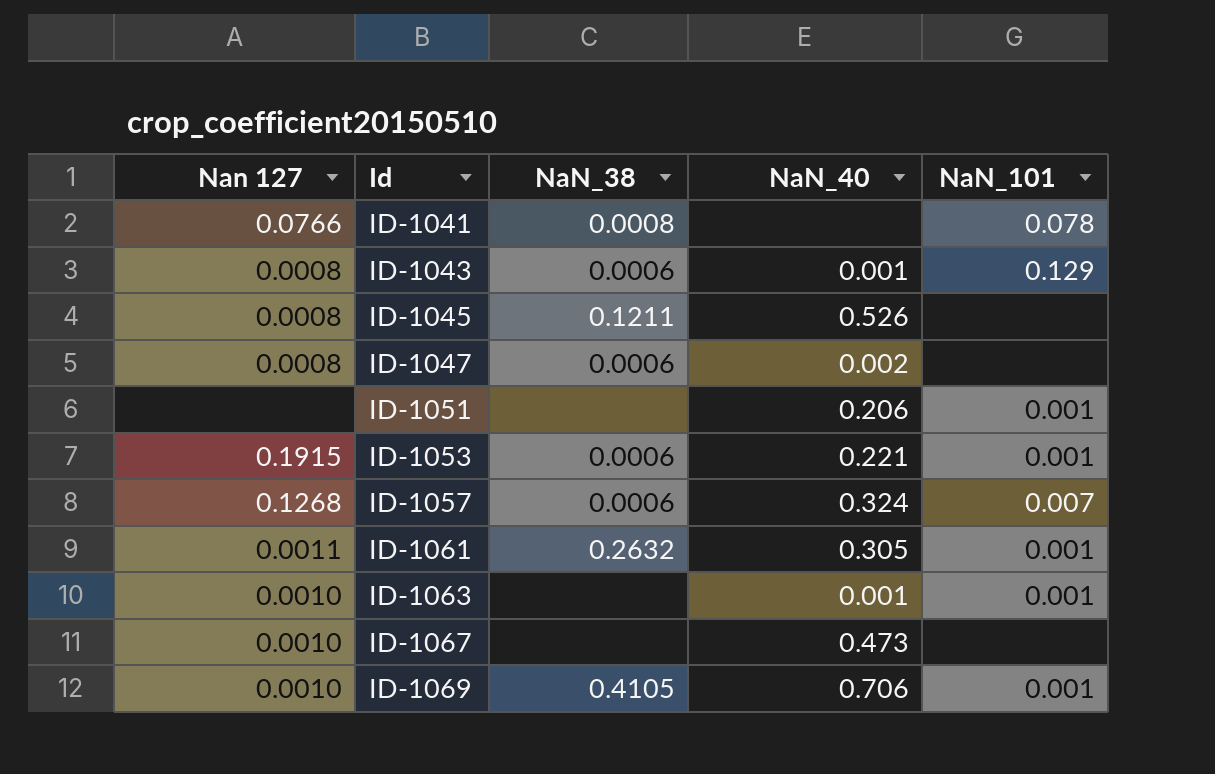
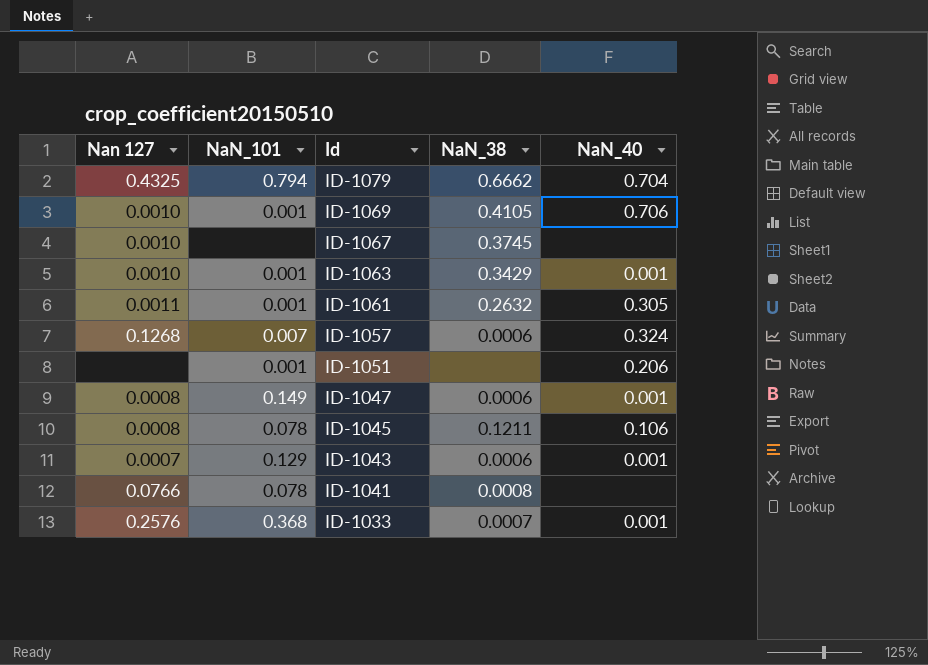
row order: Id ascending -> Id descending
column NaN_101 | position: 5 -> 2
row ID-1053: 0.1915 | 0.0006 | 0.221 | 0.001 -> none
row ID-1079: none -> 0.4325 | 0.794 | 0.6662 | 0.704
ID-1067 | NaN_38: none -> 0.3745
ID-1067 | NaN_40: 0.473 -> none
ID-1063 | NaN_38: none -> 0.3429
ID-1047 | NaN_101: none -> 0.149
ID-1047 | NaN_40: 0.002 -> 0.001
ID-1045 | NaN_101: none -> 0.078
ID-1045 | NaN_40: 0.526 -> 0.106
ID-1043 | Nan 127: 0.0008 -> 0.0007
row ID-1033: none -> 0.2576 | 0.368 | 0.0007 | 0.001

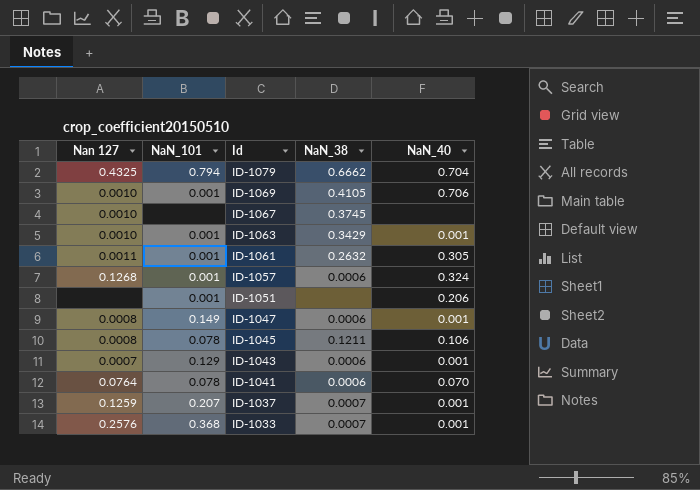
ID-1057 | NaN_101: 0.007 -> 0.001
ID-1041 | Nan 127: 0.0766 -> 0.0764
ID-1041 | NaN_38: 0.0008 -> 0.0006
ID-1041 | NaN_40: none -> 0.070
row ID-1037: none -> 0.1259 | 0.207 | 0.0007 | 0.001

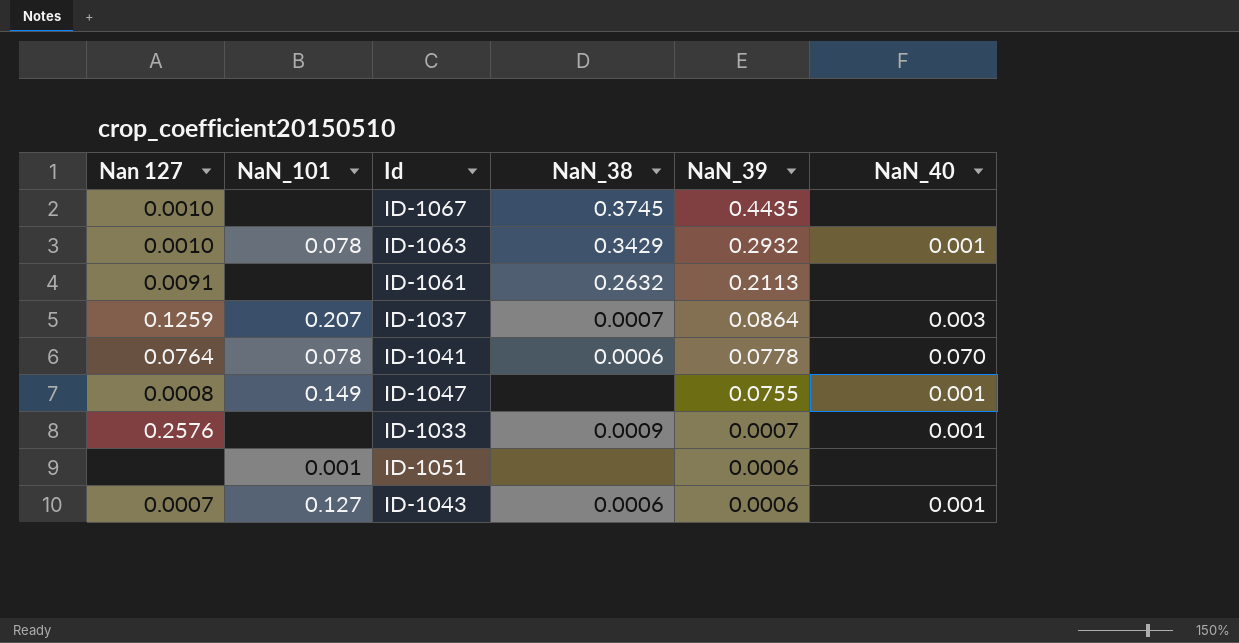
row order: Id descending -> NaN_39 descending
column NaN_39 | position: none -> 5
row ID-1079: 0.4325 | 0.794 | 0.6662 | 0.704 -> none
row ID-1069: 0.0010 | 0.001 | 0.4105 | 0.706 -> none
row ID-1057: 0.1268 | 0.001 | 0.0006 | 0.324 -> none
row ID-1045: 0.0008 | 0.078 | 0.1211 | 0.106 -> none
ID-1063 | NaN_101: 0.001 -> 0.078
ID-1061 | Nan 127: 0.0011 -> 0.0091
ID-1061 | NaN_101: 0.001 -> none
ID-1061 | NaN_40: 0.305 -> none
ID-1037 | NaN_40: 0.001 -> 0.003
ID-1047 | NaN_38: 0.0006 -> none
ID-1033 | NaN_101: 0.368 -> none
ID-1033 | NaN_38: 0.0007 -> 0.0009
ID-1051 | NaN_40: 0.206 -> none
ID-1043 | NaN_101: 0.129 -> 0.127

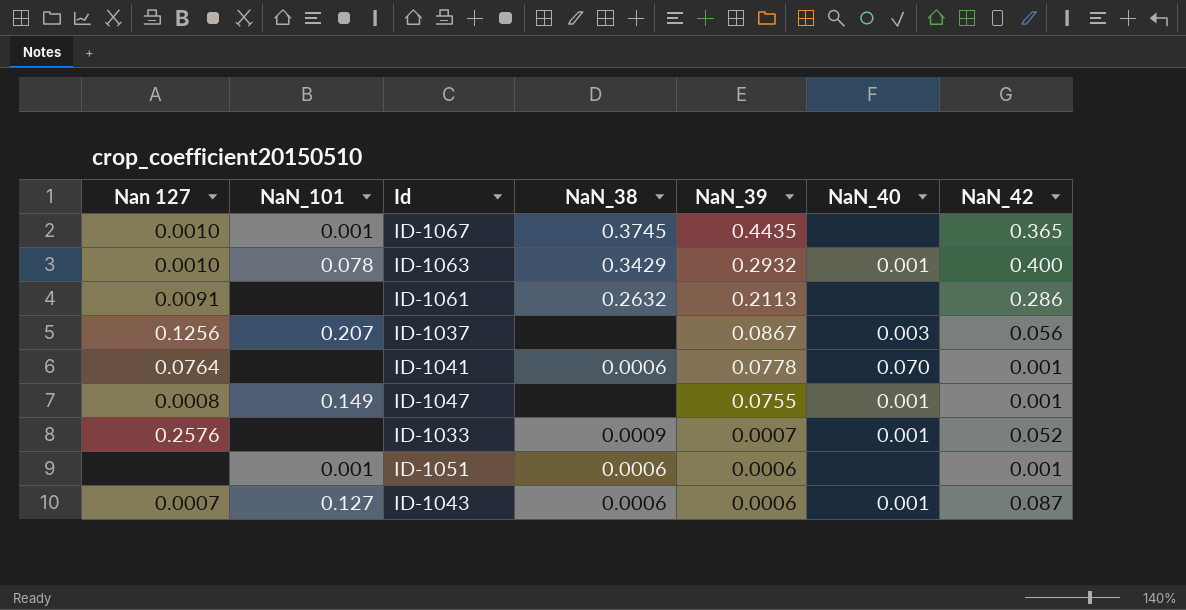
column NaN_42 | position: none -> 7
ID-1067 | NaN_101: none -> 0.001
ID-1037 | Nan 127: 0.1259 -> 0.1256
ID-1037 | NaN_38: 0.0007 -> none
ID-1037 | NaN_39: 0.0864 -> 0.0867
ID-1041 | NaN_101: 0.078 -> none
ID-1051 | NaN_38: none -> 0.0006

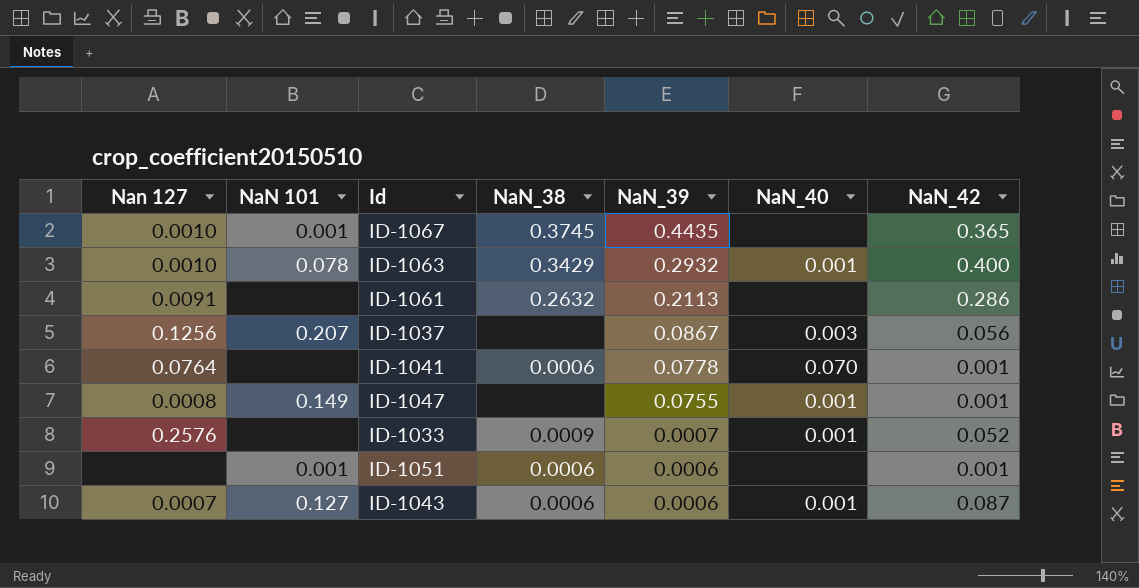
column name: NaN_101 -> NaN 101

